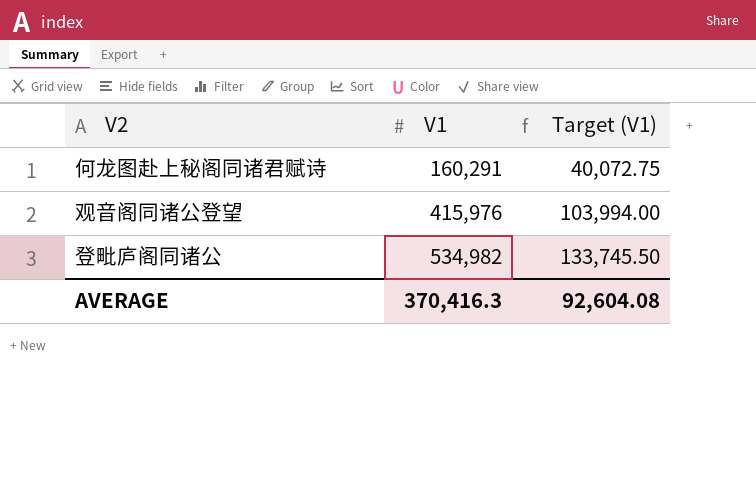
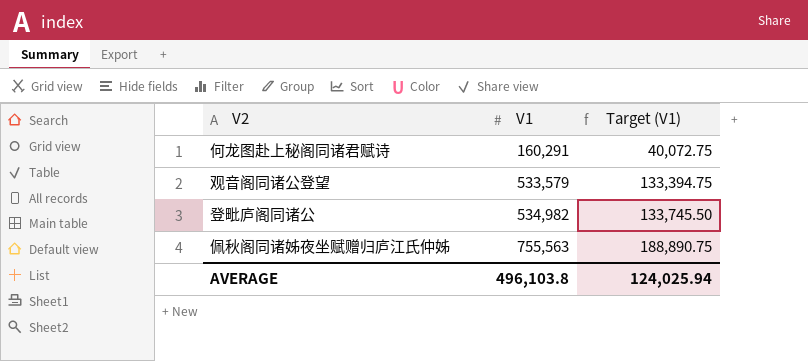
观音阁同诸公登望 | V1: 415,976 -> 533,579
观音阁同诸公登望 | Target (V1): 103,994.00 -> 133,394.75
row 佩秋阁同诸姊夜坐赋赠归庐江氏仲姊: none -> 755,563 | 188,890.75
AVERAGE | V1: 370,416.3 -> 496,103.8
AVERAGE | Target (V1): 92,604.08 -> 124,025.94

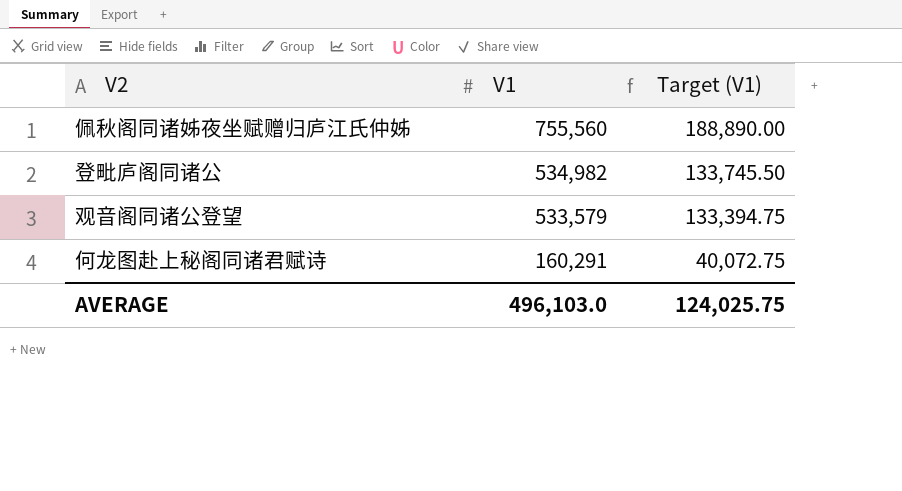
row order: V1 ascending -> V1 descending
佩秋阁同诸姊夜坐赋赠归庐江氏仲姊 | V1: 755,563 -> 755,560
佩秋阁同诸姊夜坐赋赠归庐江氏仲姊 | Target (V1): 188,890.75 -> 188,890.00
AVERAGE | V1: 496,103.8 -> 496,103.0
AVERAGE | Target (V1): 124,025.94 -> 124,025.75

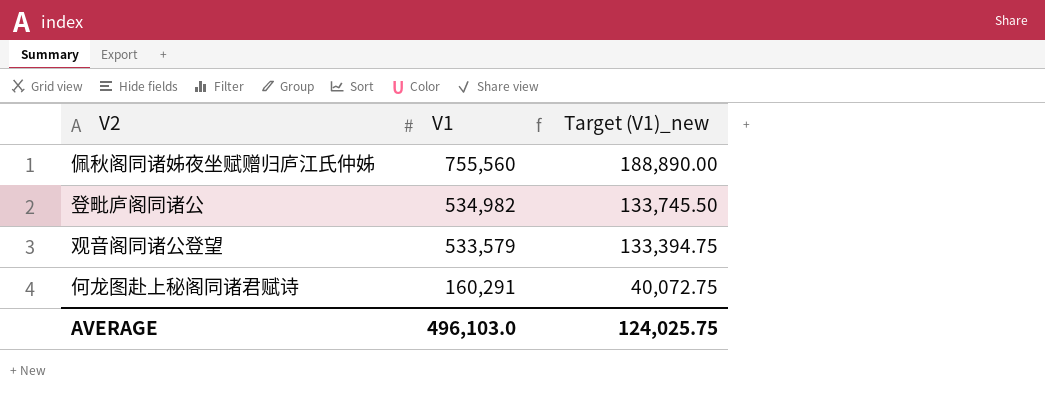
column name: Target (V1) -> Target (V1)_new

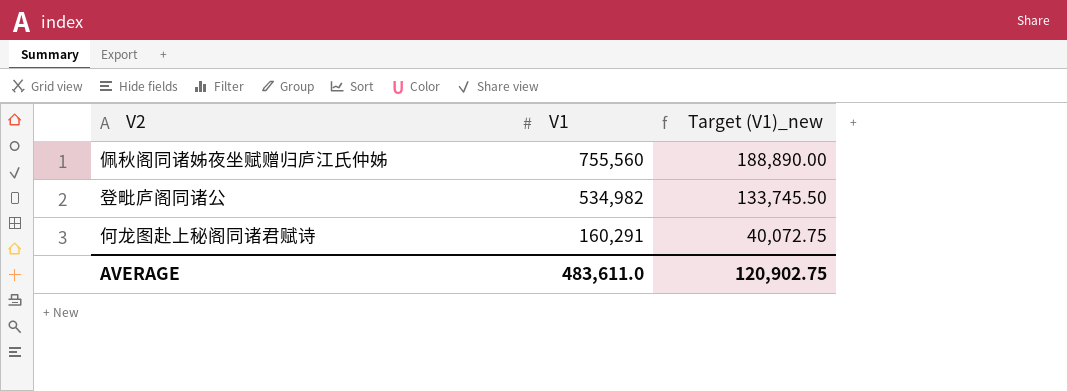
row 观音阁同诸公登望: 533,579 | 133,394.75 -> none
AVERAGE | V1: 496,103.0 -> 483,611.0
AVERAGE | Target (V1)_new: 124,025.75 -> 120,902.75

